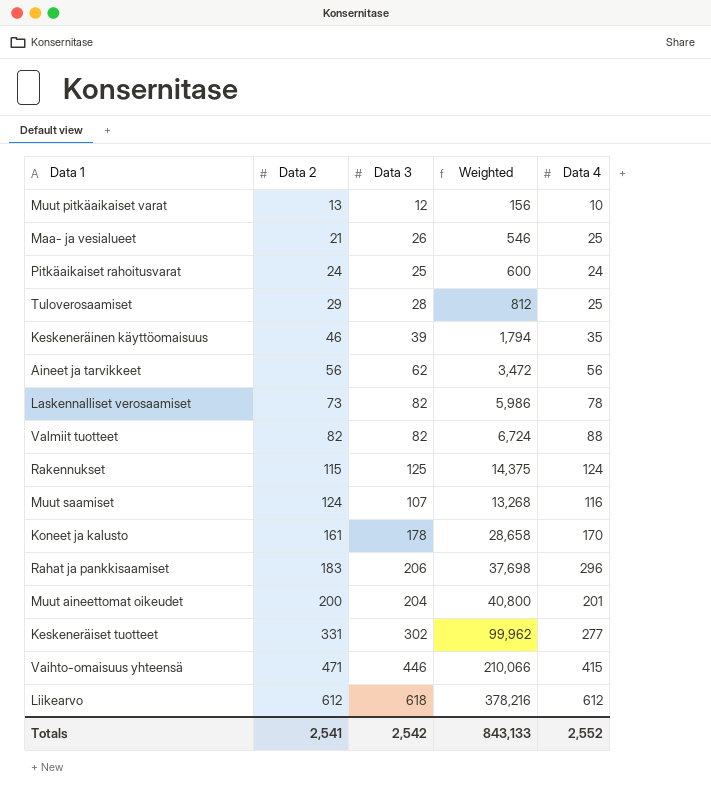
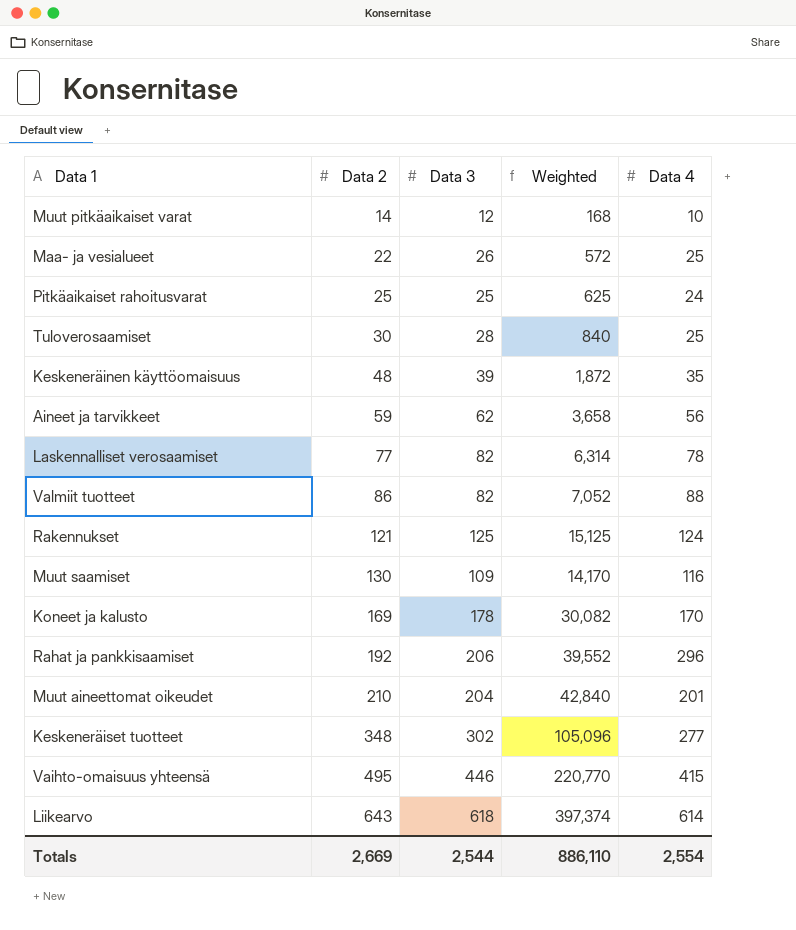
Muut pitkäaikaiset varat | Data 2: 13 -> 14
Muut pitkäaikaiset varat | Weighted: 156 -> 168
Maa- ja vesialueet | Data 2: 21 -> 22
Maa- ja vesialueet | Weighted: 546 -> 572
Pitkäaikaiset rahoitusvarat | Data 2: 24 -> 25
Pitkäaikaiset rahoitusvarat | Weighted: 600 -> 625
Tuloverosaamiset | Data 2: 29 -> 30
Tuloverosaamiset | Weighted: 812 -> 840
Keskeneräinen käyttöomaisuus | Data 2: 46 -> 48
Keskeneräinen käyttöomaisuus | Weighted: 1,794 -> 1,872
Aineet ja tarvikkeet | Data 2: 56 -> 59
Aineet ja tarvikkeet | Weighted: 3,472 -> 3,658
Laskennalliset verosaamiset | Data 2: 73 -> 77
Laskennalliset verosaamiset | Weighted: 5,986 -> 6,314
Valmiit tuotteet | Data 2: 82 -> 86
Valmiit tuotteet | Weighted: 6,724 -> 7,052
Rakennukset | Data 2: 115 -> 121
Rakennukset | Weighted: 14,375 -> 15,125
Muut saamiset | Data 2: 124 -> 130
Muut saamiset | Data 3: 107 -> 109
Muut saamiset | Weighted: 13,268 -> 14,170
Koneet ja kalusto | Data 2: 161 -> 169
Koneet ja kalusto | Weighted: 28,658 -> 30,082
Rahat ja pankkisaamiset | Data 2: 183 -> 192
Rahat ja pankkisaamiset | Weighted: 37,698 -> 39,552
Muut aineettomat oikeudet | Data 2: 200 -> 210
Muut aineettomat oikeudet | Weighted: 40,800 -> 42,840
Keskeneräiset tuotteet | Data 2: 331 -> 348
Keskeneräiset tuotteet | Weighted: 99,962 -> 105,096
Vaihto-omaisuus yhteensä | Data 2: 471 -> 495
Vaihto-omaisuus yhteensä | Weighted: 210,066 -> 220,770
Liikearvo | Data 2: 612 -> 643
Liikearvo | Weighted: 378,216 -> 397,374
Liikearvo | Data 4: 612 -> 614
Totals | Data 2: 2,541 -> 2,669
Totals | Data 3: 2,542 -> 2,544
Totals | Weighted: 843,133 -> 886,110
Totals | Data 4: 2,552 -> 2,554

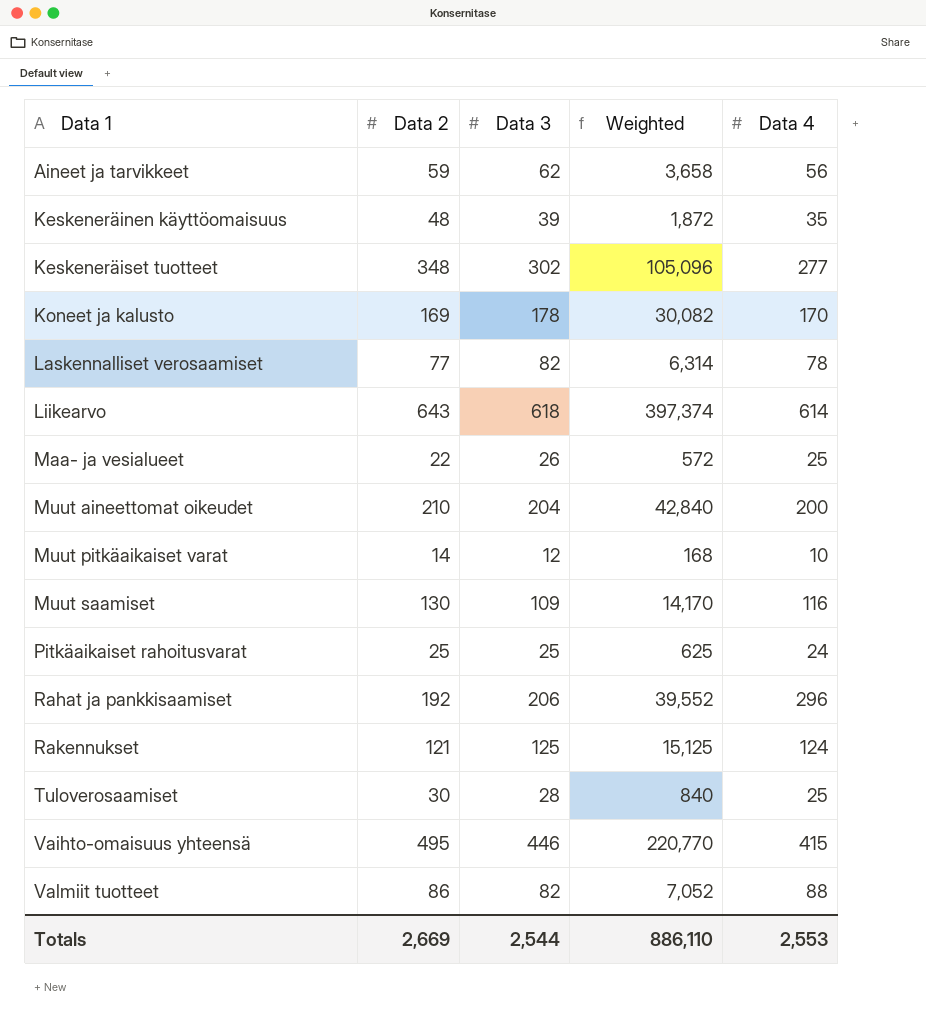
row order: Data 2 ascending -> Data 1 ascending
Muut aineettomat oikeudet | Data 4: 201 -> 200
Totals | Data 4: 2,554 -> 2,553

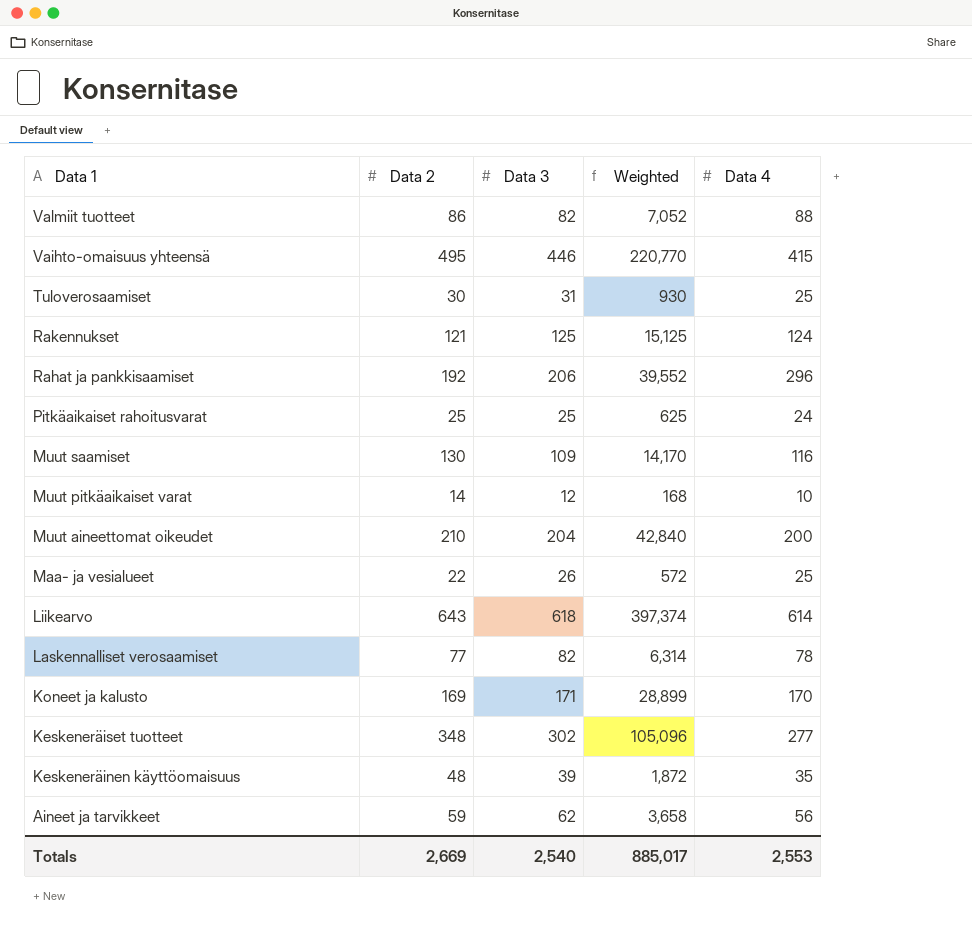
row order: Data 1 ascending -> Data 1 descending
Tuloverosaamiset | Data 3: 28 -> 31
Tuloverosaamiset | Weighted: 840 -> 930
Koneet ja kalusto | Data 3: 178 -> 171
Koneet ja kalusto | Weighted: 30,082 -> 28,899
Totals | Data 3: 2,544 -> 2,540
Totals | Weighted: 886,110 -> 885,017

